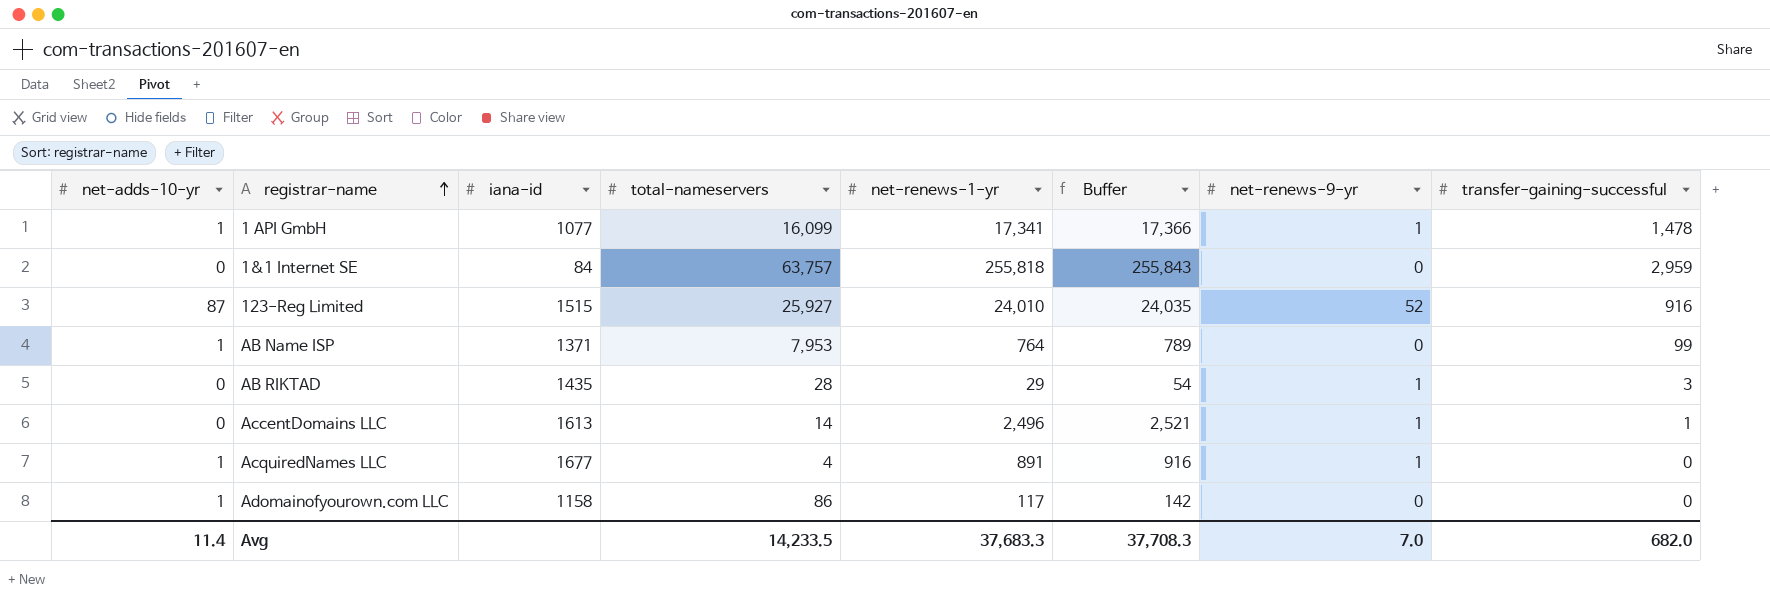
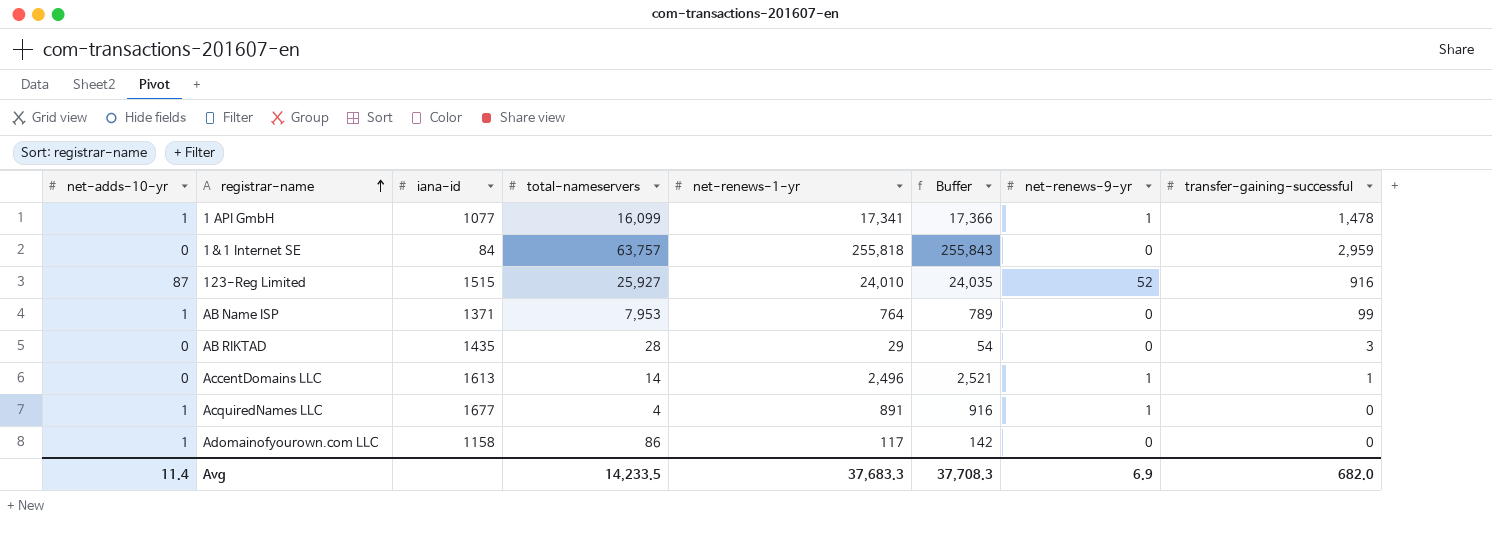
AB RIKTAD | net-renews-9-yr: 1 -> 0
Avg | net-renews-9-yr: 7.0 -> 6.9

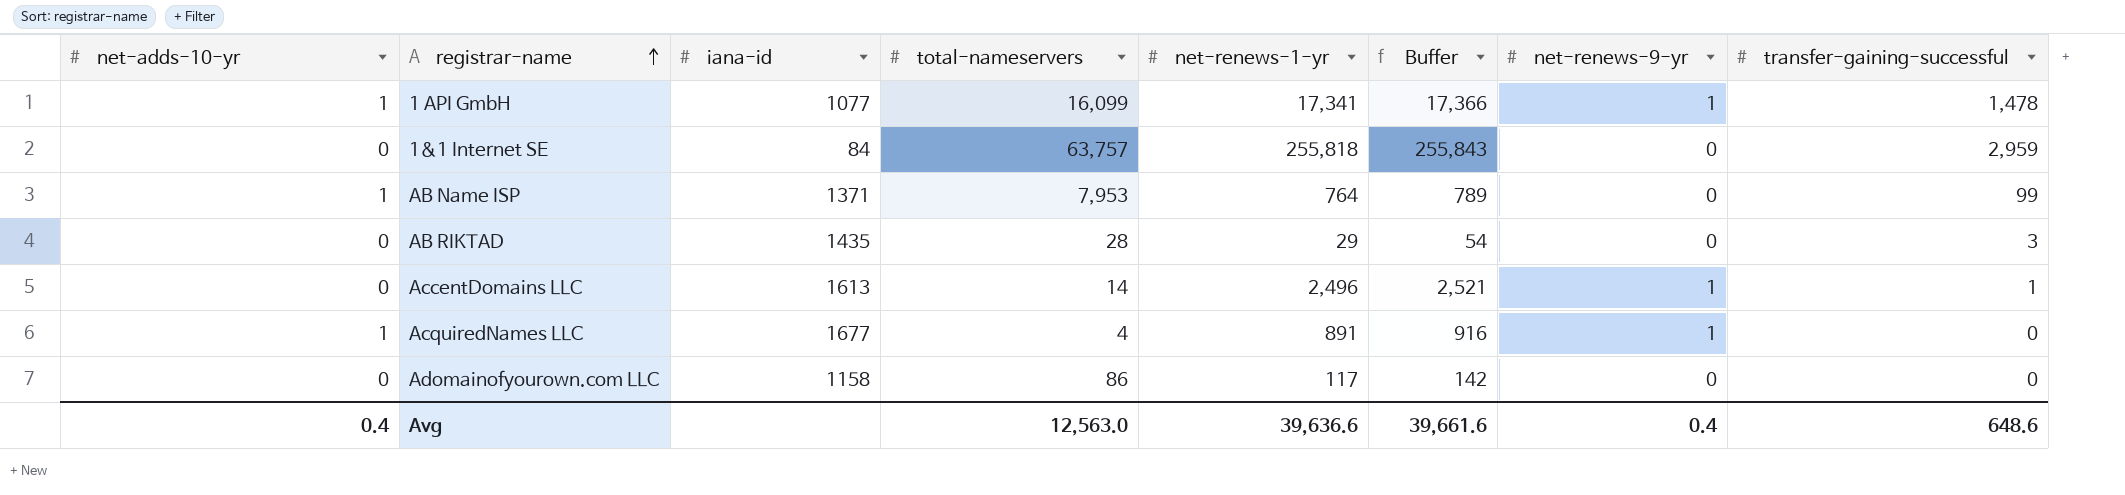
row 123-Reg Limited: 87 | 1515 | 25,927 | 24,010 | 24,035 | 52 | 916 -> none
Adomainofyourown.com LLC | net-adds-10-yr: 1 -> 0
Avg | net-adds-10-yr: 11.4 -> 0.4
Avg | total-nameservers: 14,233.5 -> 12,563.0
Avg | net-renews-1-yr: 37,683.3 -> 39,636.6
Avg | Buffer: 37,708.3 -> 39,661.6
Avg | net-renews-9-yr: 6.9 -> 0.4
Avg | transfer-gaining-successful: 682.0 -> 648.6

